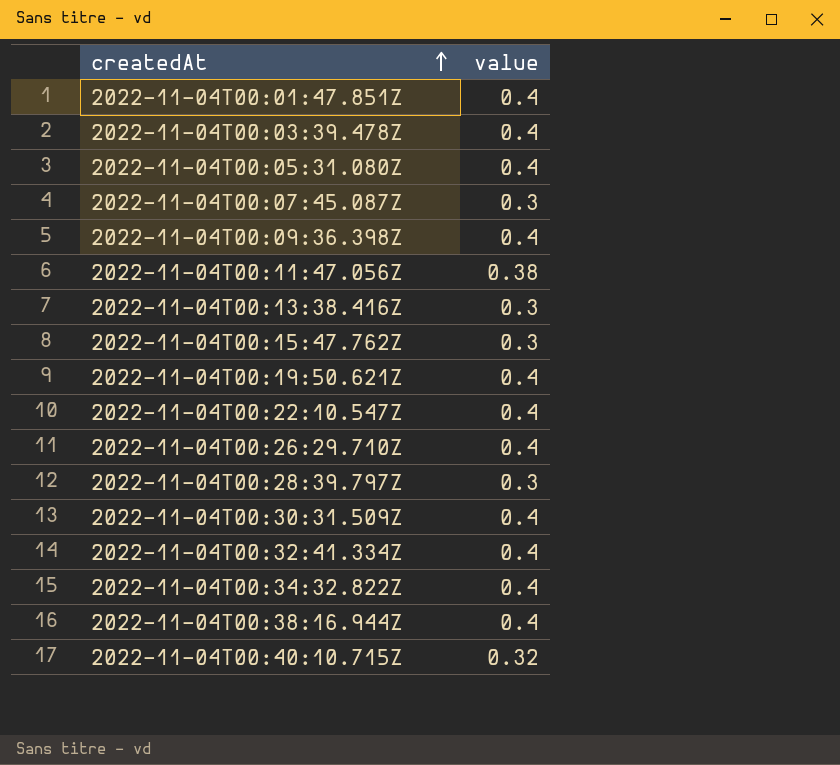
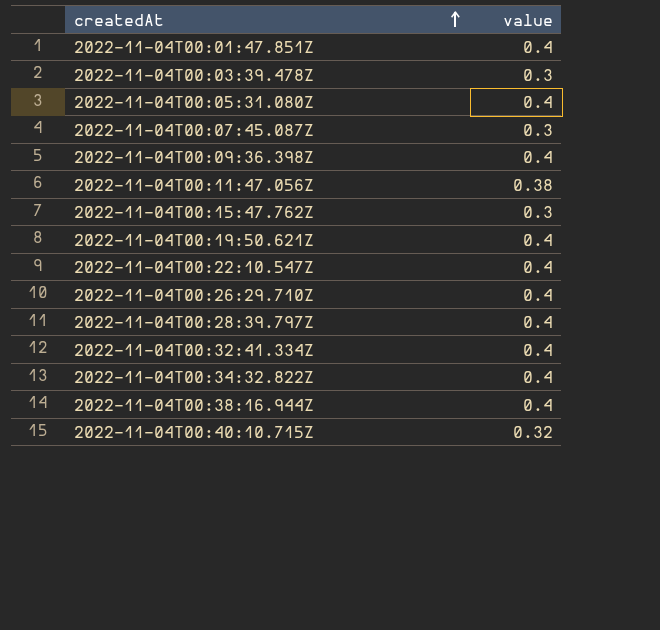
row 2022-11-04T00:13:38.416Z: 0.3 -> none
row 2022-11-04T00:30:31.509Z: 0.4 -> none
2022-11-04T00:03:39.478Z | value: 0.4 -> 0.3
2022-11-04T00:28:39.797Z | value: 0.3 -> 0.4

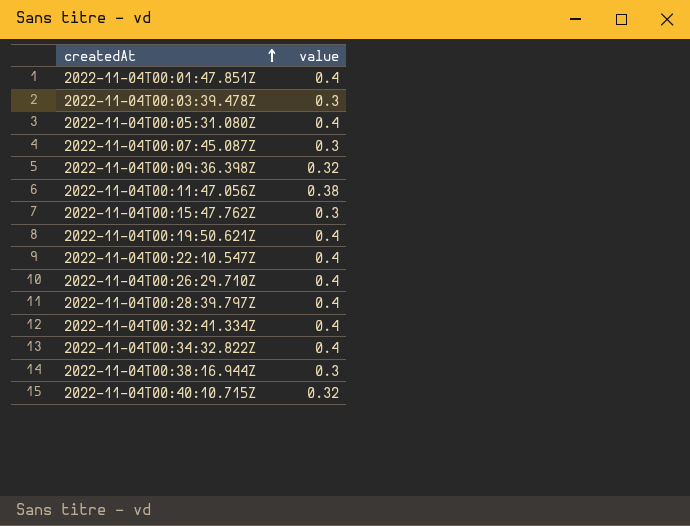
2022-11-04T00:09:36.398Z | value: 0.4 -> 0.32
2022-11-04T00:38:16.944Z | value: 0.4 -> 0.3

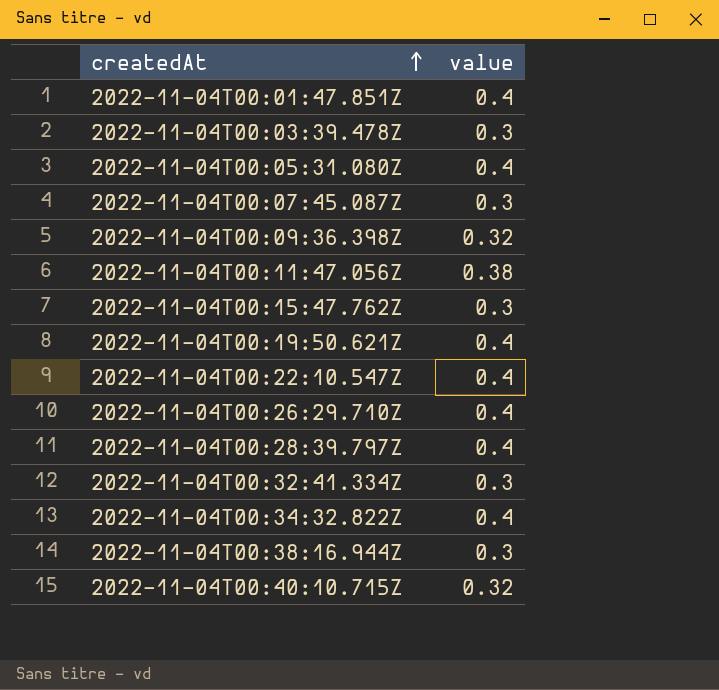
2022-11-04T00:32:41.334Z | value: 0.4 -> 0.3

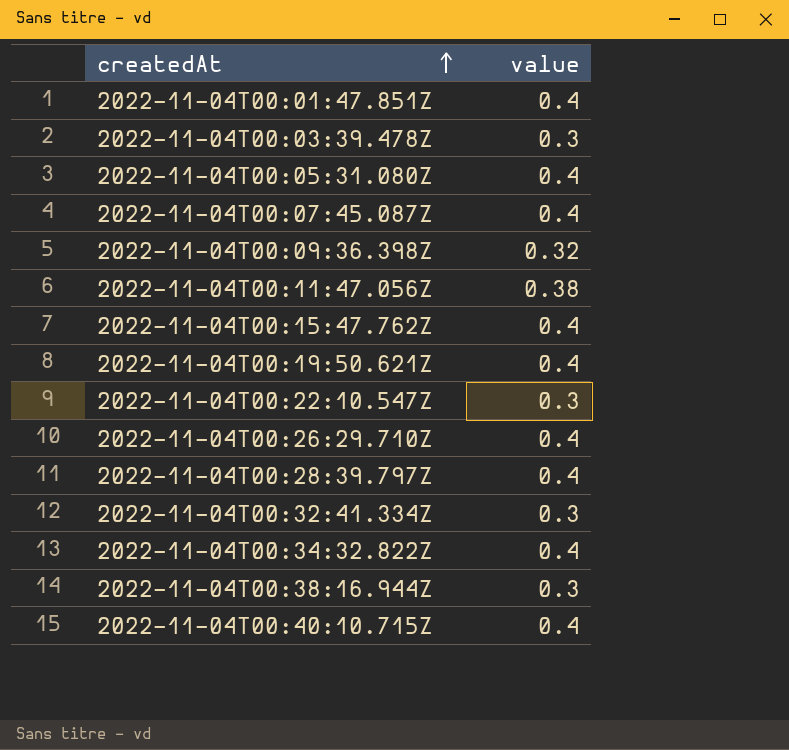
2022-11-04T00:07:45.087Z | value: 0.3 -> 0.4
2022-11-04T00:15:47.762Z | value: 0.3 -> 0.4
2022-11-04T00:22:10.547Z | value: 0.4 -> 0.3
2022-11-04T00:40:10.715Z | value: 0.32 -> 0.4

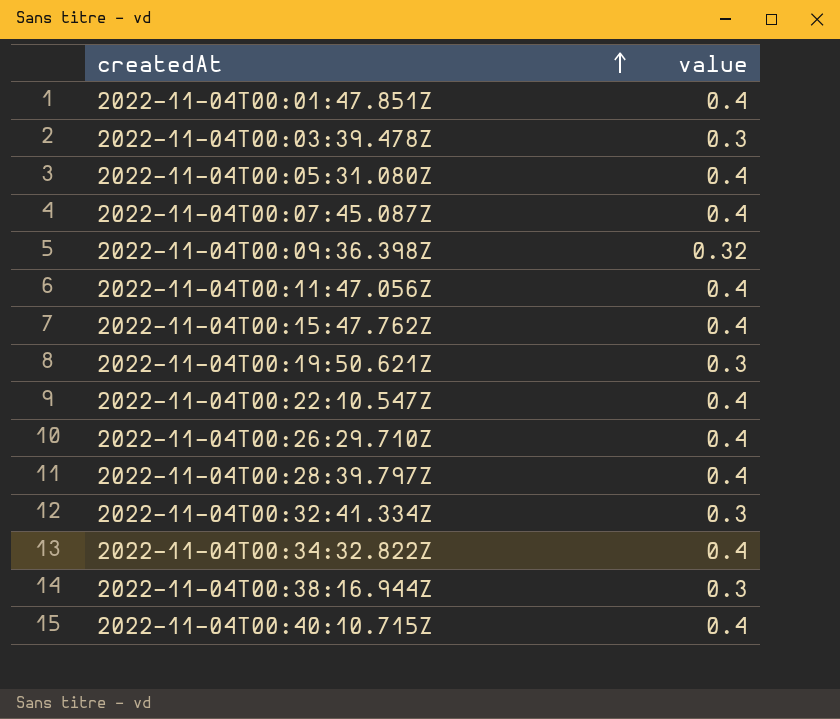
2022-11-04T00:11:47.056Z | value: 0.38 -> 0.4
2022-11-04T00:19:50.621Z | value: 0.4 -> 0.3
2022-11-04T00:22:10.547Z | value: 0.3 -> 0.4

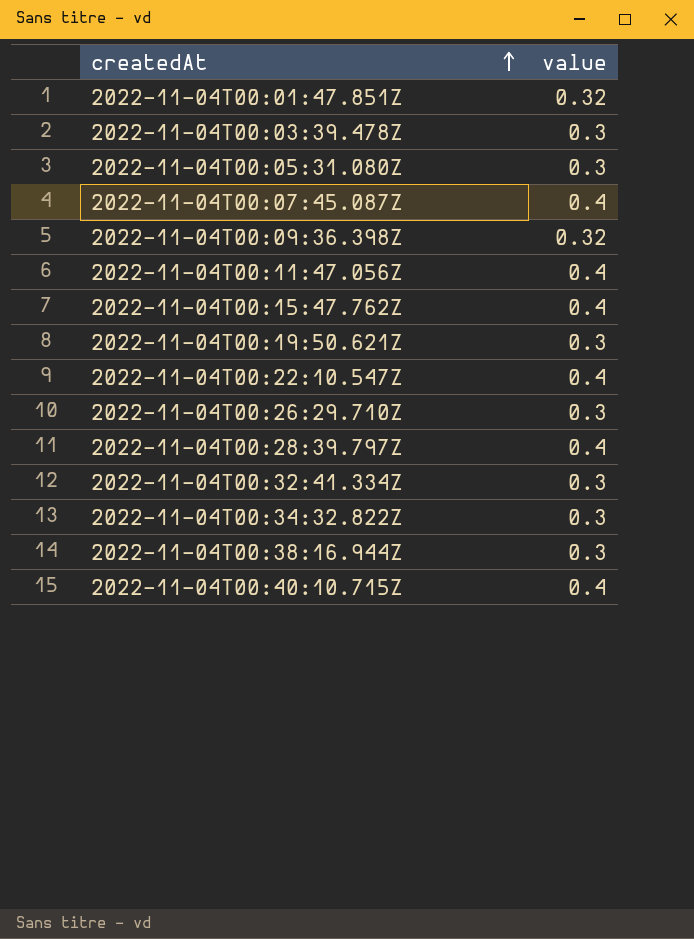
2022-11-04T00:01:47.851Z | value: 0.4 -> 0.32
2022-11-04T00:05:31.080Z | value: 0.4 -> 0.3
2022-11-04T00:26:29.710Z | value: 0.4 -> 0.3
2022-11-04T00:34:32.822Z | value: 0.4 -> 0.3

